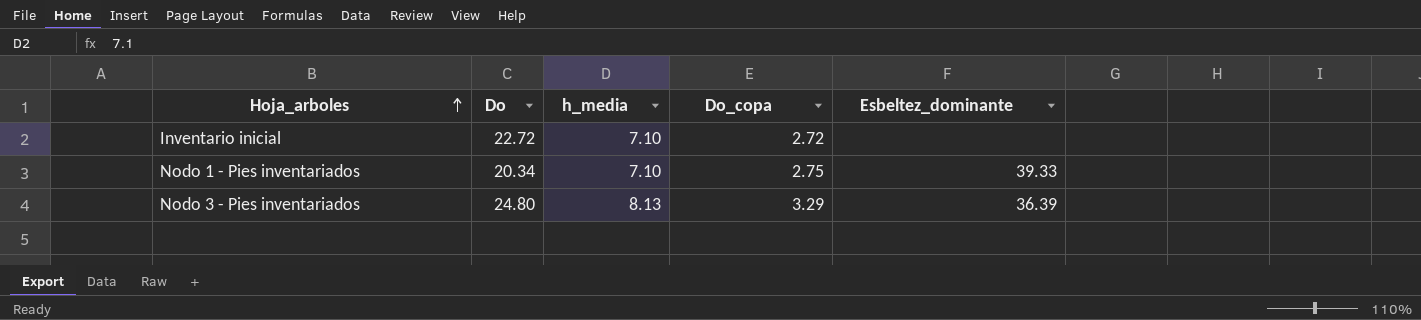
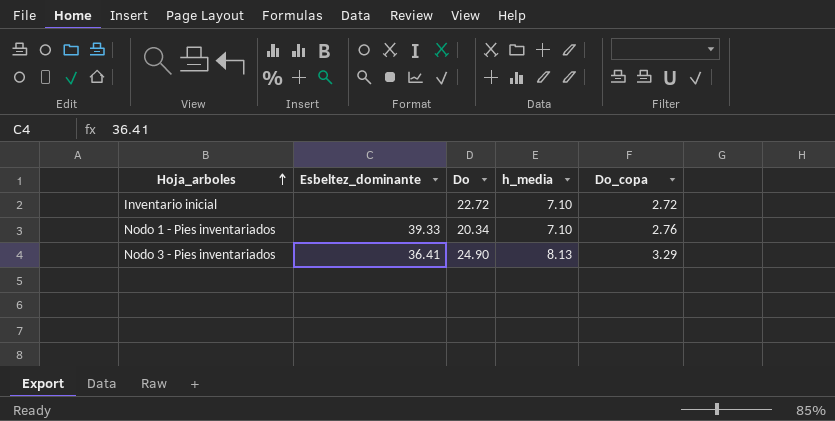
column Esbeltez_dominante | position: 5 -> 2
Nodo 1 - Pies inventariados | Do_copa: 2.75 -> 2.76
Nodo 3 - Pies inventariados | Esbeltez_dominante: 36.39 -> 36.41
Nodo 3 - Pies inventariados | Do: 24.80 -> 24.90

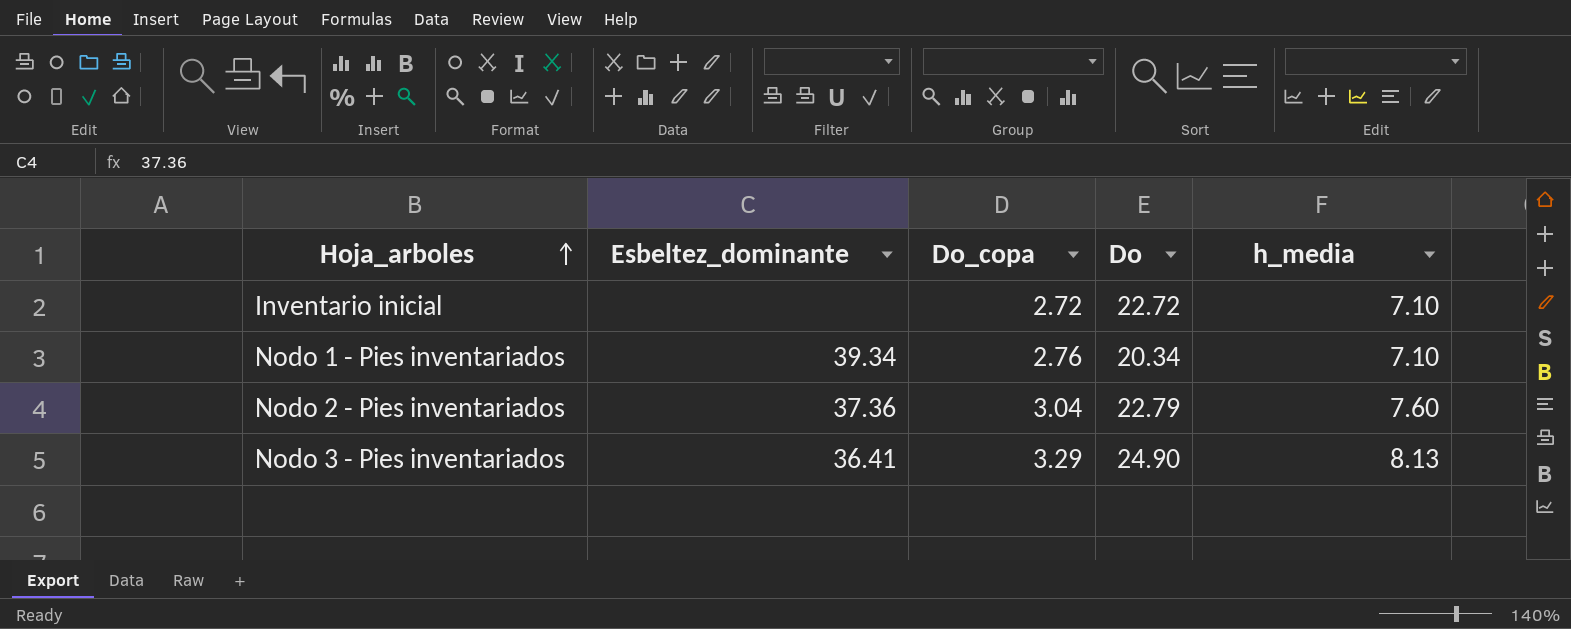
column Do_copa | position: 5 -> 3
Nodo 1 - Pies inventariados | Esbeltez_dominante: 39.33 -> 39.34
row Nodo 2 - Pies inventariados: none -> 37.36 | 3.04 | 22.79 | 7.60

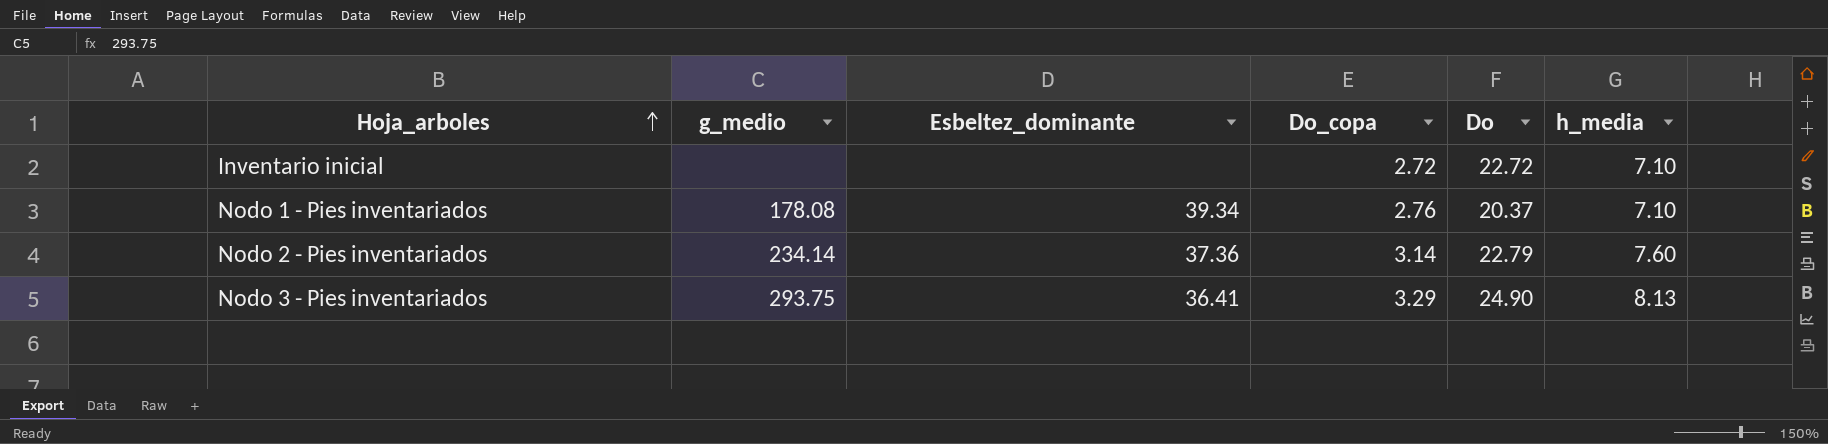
column g_medio | position: none -> 2
Nodo 1 - Pies inventariados | Do: 20.34 -> 20.37
Nodo 2 - Pies inventariados | Do_copa: 3.04 -> 3.14

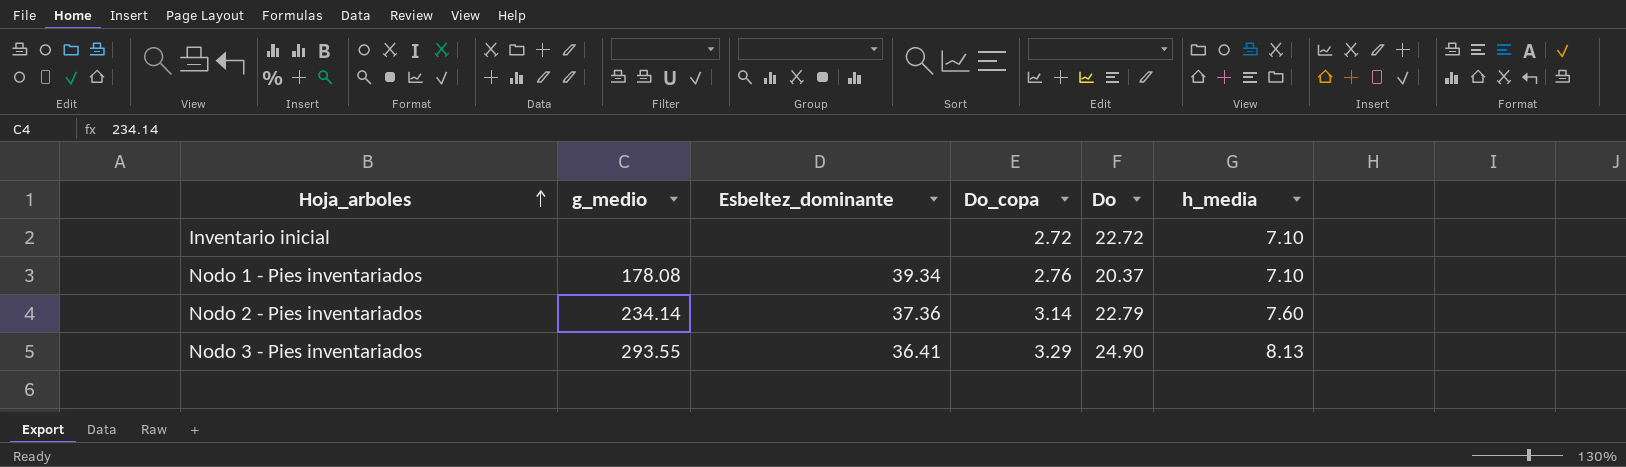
Nodo 3 - Pies inventariados | g_medio: 293.75 -> 293.55

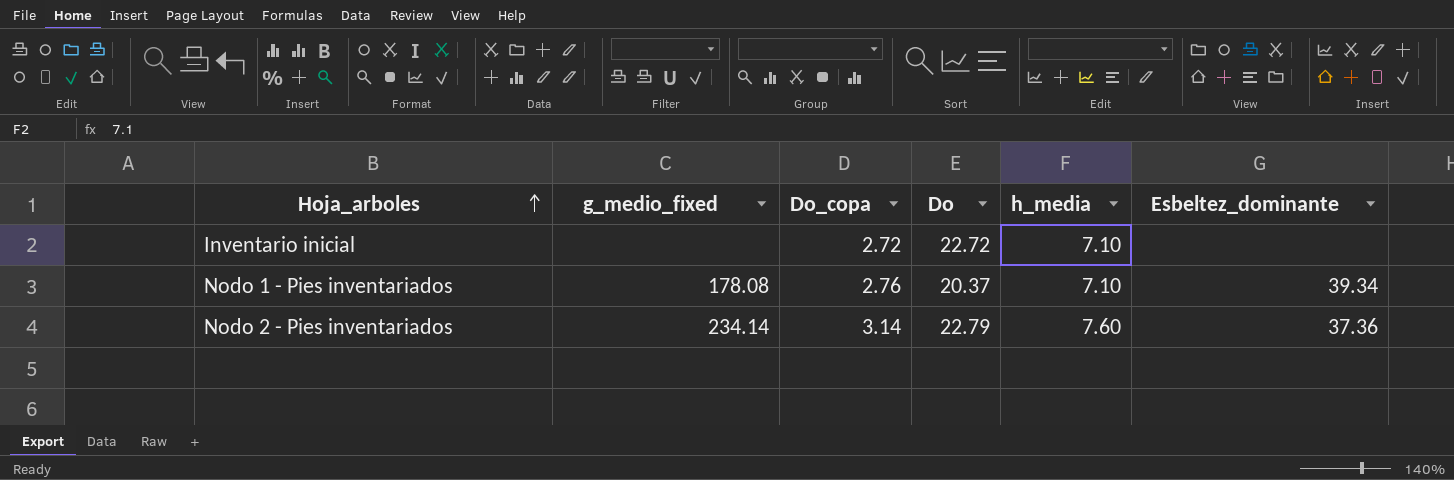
column name: g_medio -> g_medio_fixed
column Esbeltez_dominante | position: 3 -> 6
row Nodo 3 - Pies inventariados: 293.55 | 36.41 | 3.29 | 24.90 | 8.13 -> none

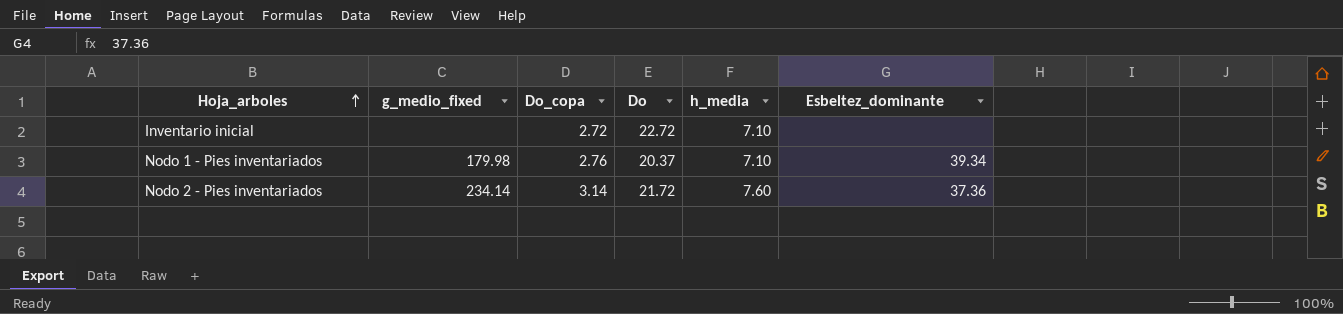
Nodo 1 - Pies inventariados | g_medio_fixed: 178.08 -> 179.98
Nodo 2 - Pies inventariados | Do: 22.79 -> 21.72

